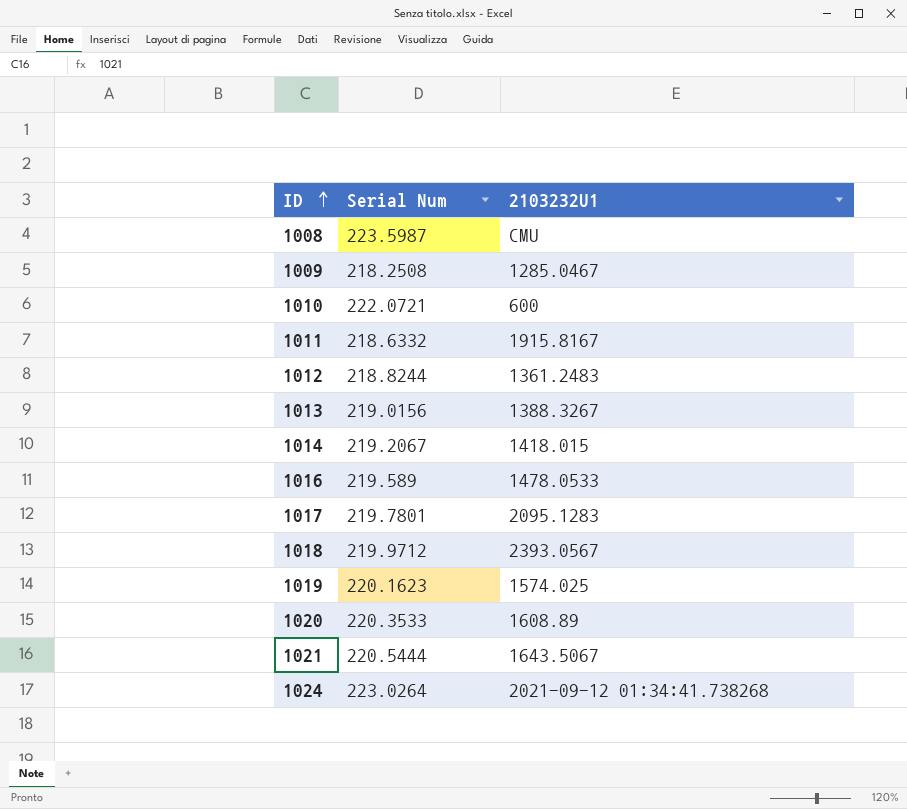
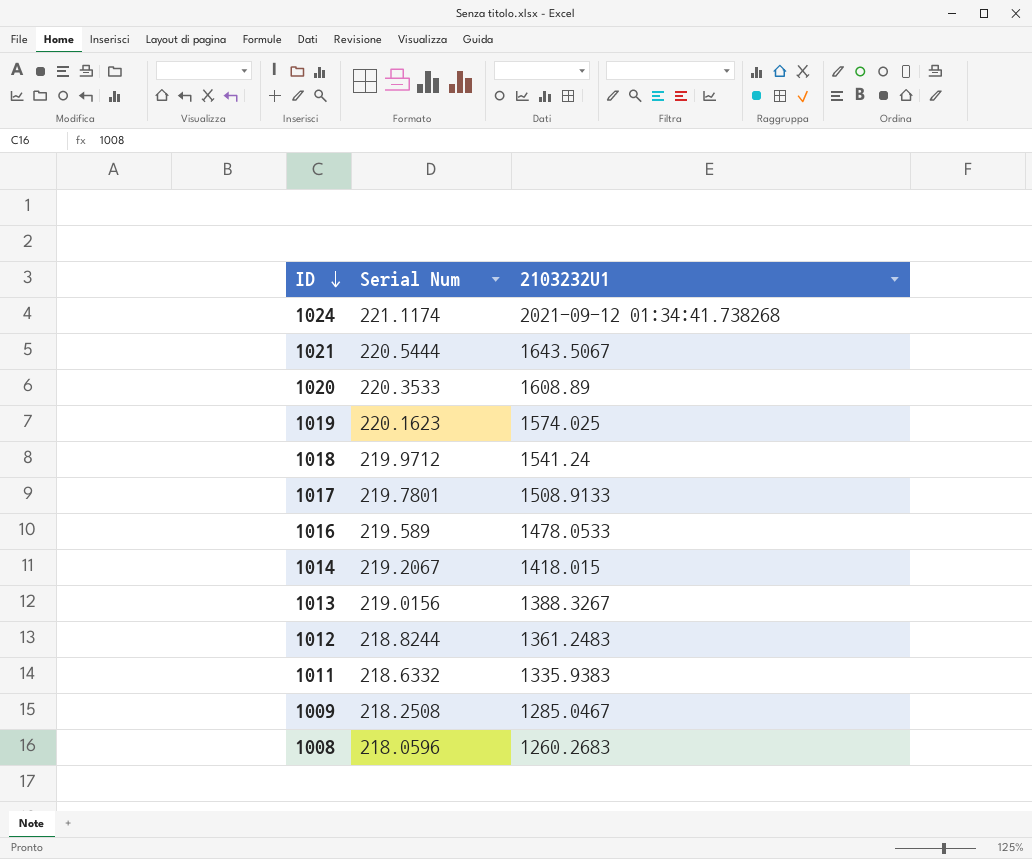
row order: ID ascending -> ID descending
row 1010: 222.0721 | 600 -> none
1024 | Serial Num: 223.0264 -> 221.1174
1018 | 2103232U1: 2393.0567 -> 1541.24
1017 | 2103232U1: 2095.1283 -> 1508.9133
1011 | 2103232U1: 1915.8167 -> 1335.9383
1008 | Serial Num: 223.5987 -> 218.0596
1008 | 2103232U1: CMU -> 1260.2683

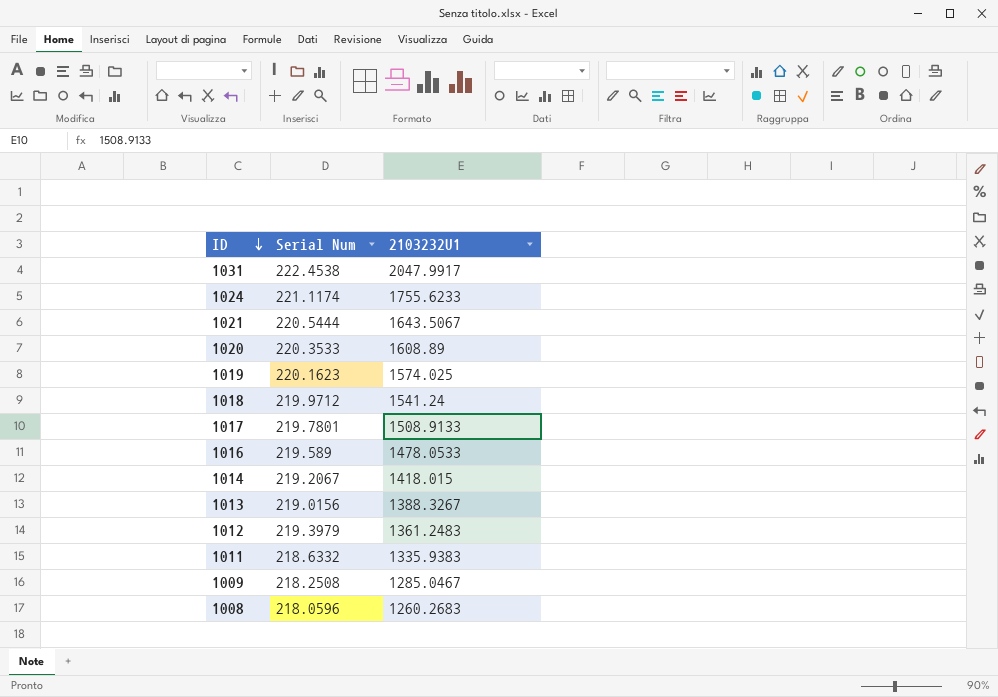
row 1031: none -> 222.4538 | 2047.9917
1024 | 2103232U1: 2021-09-12 01:34:41.738268 -> 1755.6233
1012 | Serial Num: 218.8244 -> 219.3979

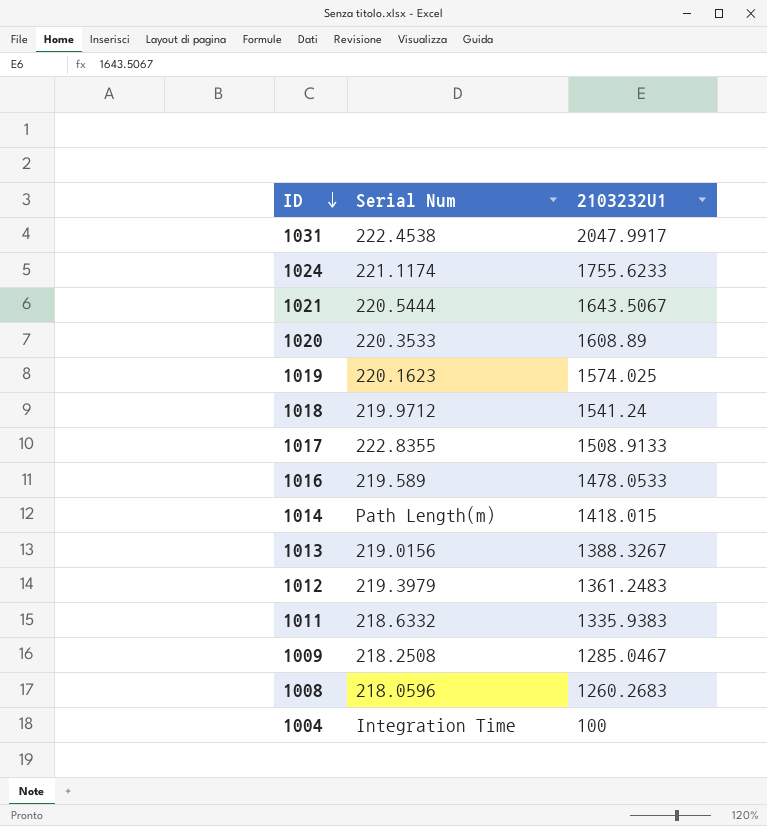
1017 | Serial Num: 219.7801 -> 222.8355
1014 | Serial Num: 219.2067 -> Path Length(m)
row 1004: none -> Integration Time | 100

